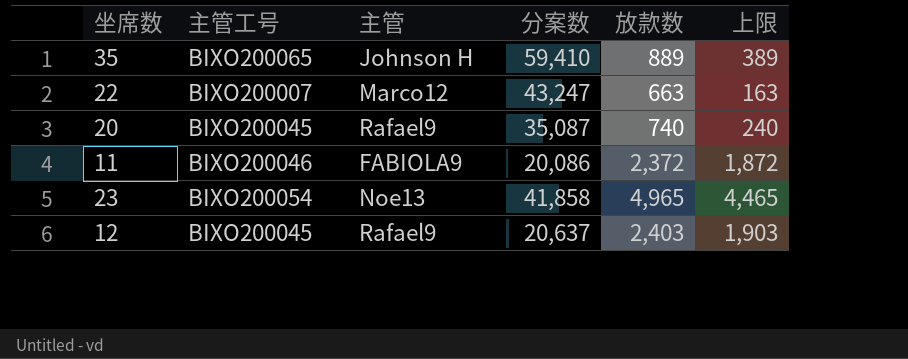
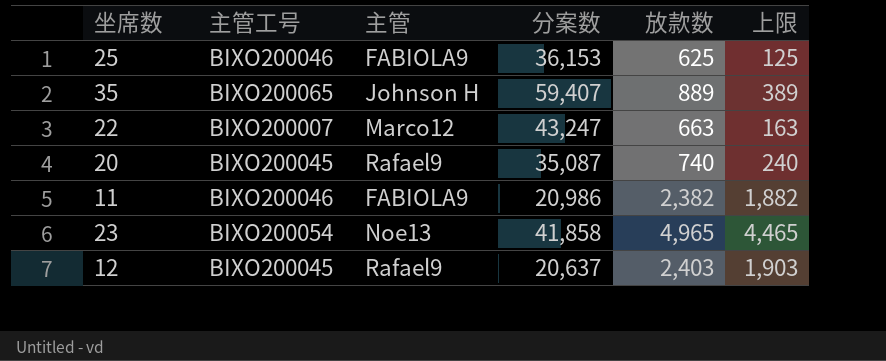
row 25: none -> BIXO200046 | FABIOLA9 | 36,153 | 625 | 125
35 | 分案数: 59,410 -> 59,407
11 | 分案数: 20,086 -> 20,986
11 | 放款数: 2,372 -> 2,382
11 | 上限: 1,872 -> 1,882

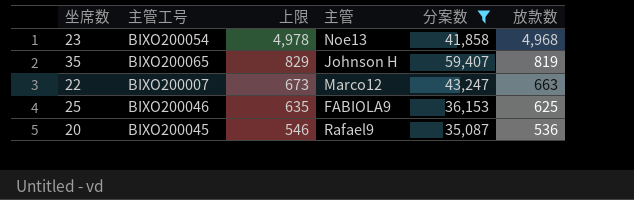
filter: none -> 分案数 >= 35,087
row order: none -> 上限 descending
column 上限 | formula: [放款数] - 500 -> [放款数] + 10
column 上限 | position: 6 -> 3
23 | 放款数: 4,965 -> 4,968
35 | 放款数: 889 -> 819
20 | 放款数: 740 -> 536

